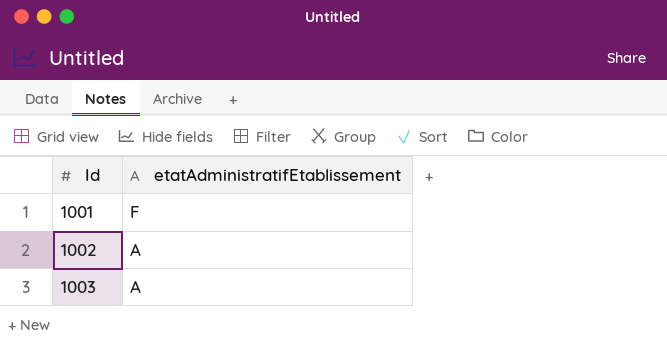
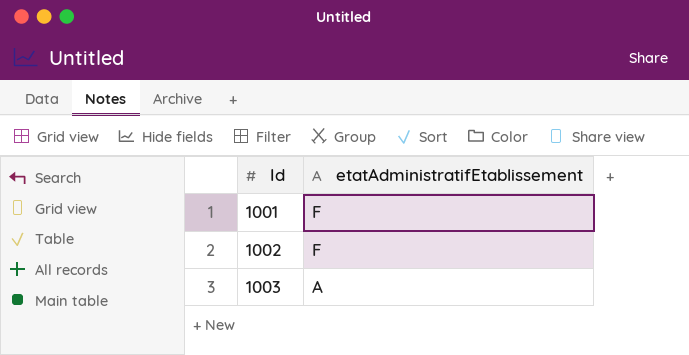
1002 | etatAdministratifEtablissement: A -> F

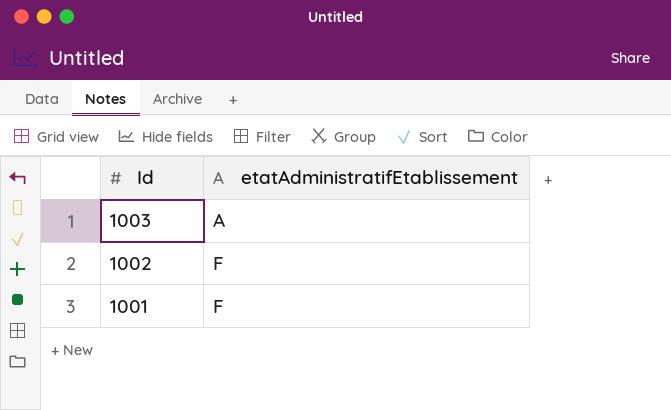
row order: Id ascending -> Id descending

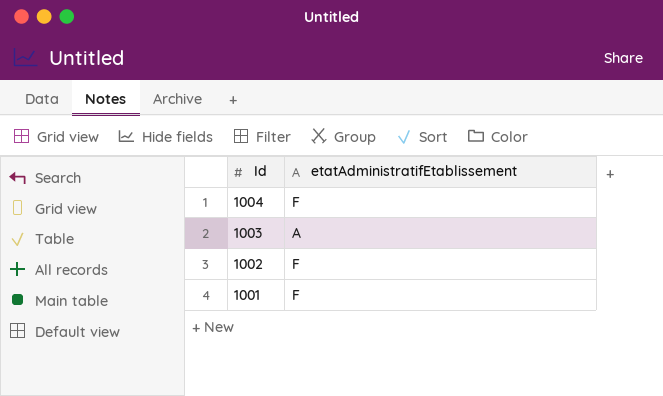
row 1004: none -> F

